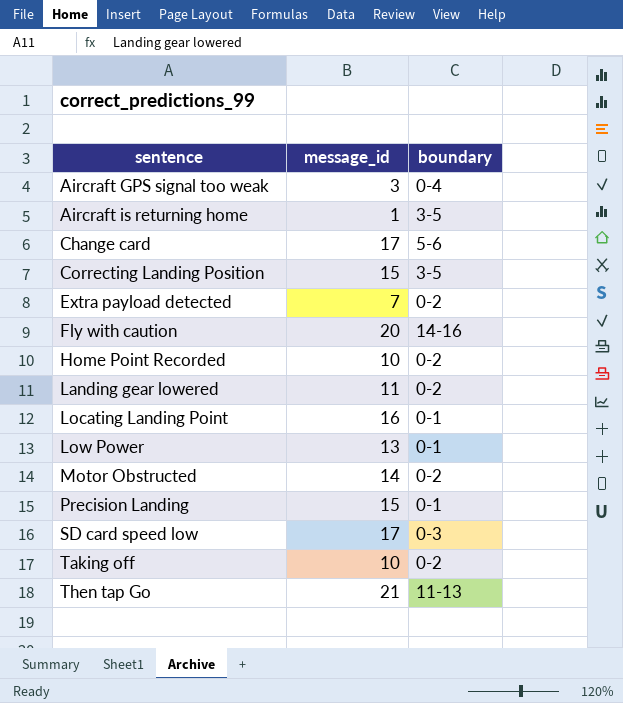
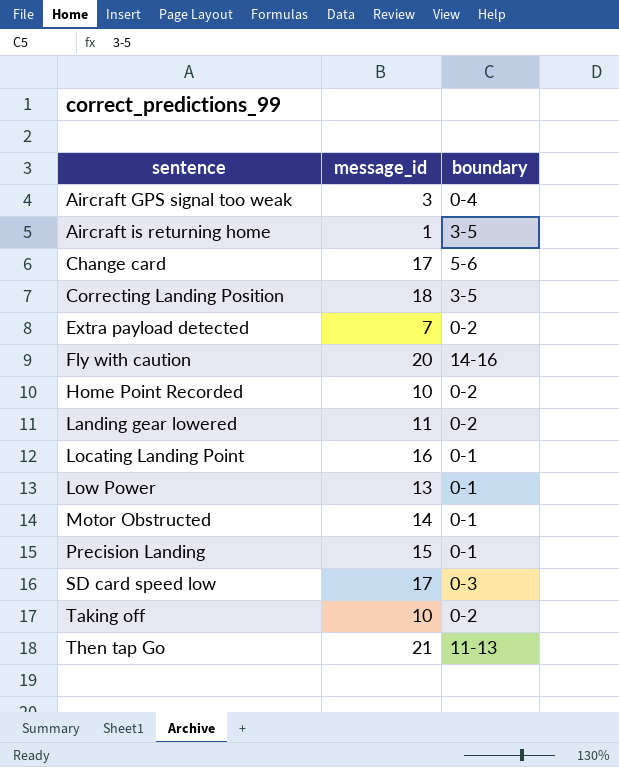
Correcting Landing Position | message_id: 15 -> 18
Motor Obstructed | boundary: 0-2 -> 0-1

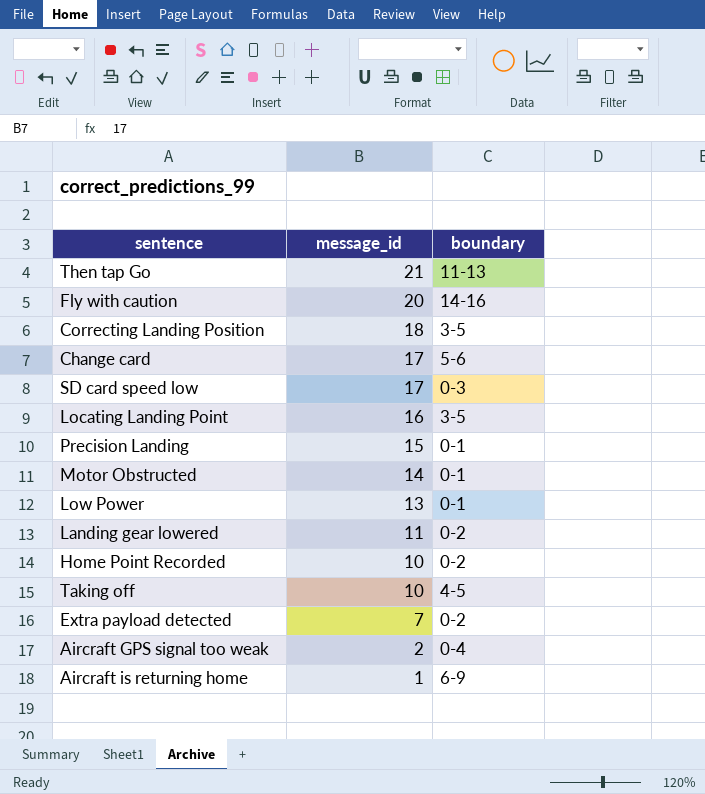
row order: sentence ascending -> message_id descending
Locating Landing Point | boundary: 0-1 -> 3-5
Taking off | boundary: 0-2 -> 4-5
Aircraft GPS signal too weak | message_id: 3 -> 2
Aircraft is returning home | boundary: 3-5 -> 6-9

